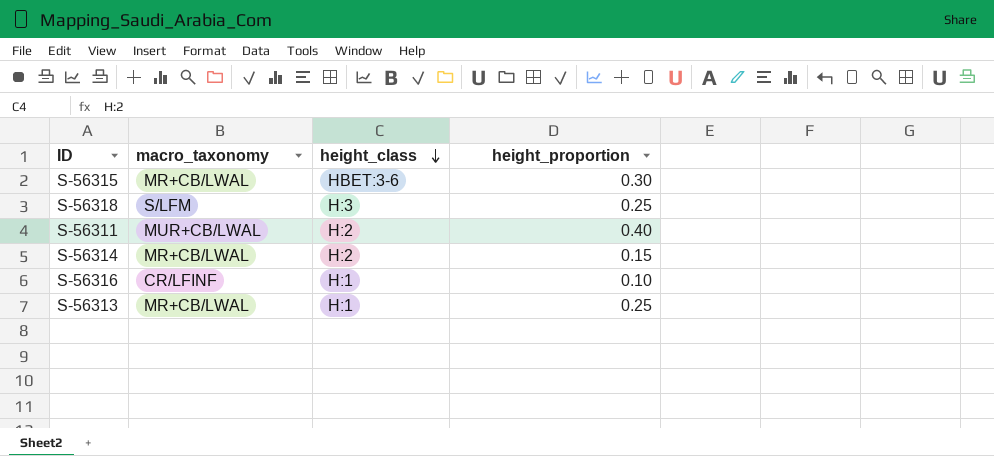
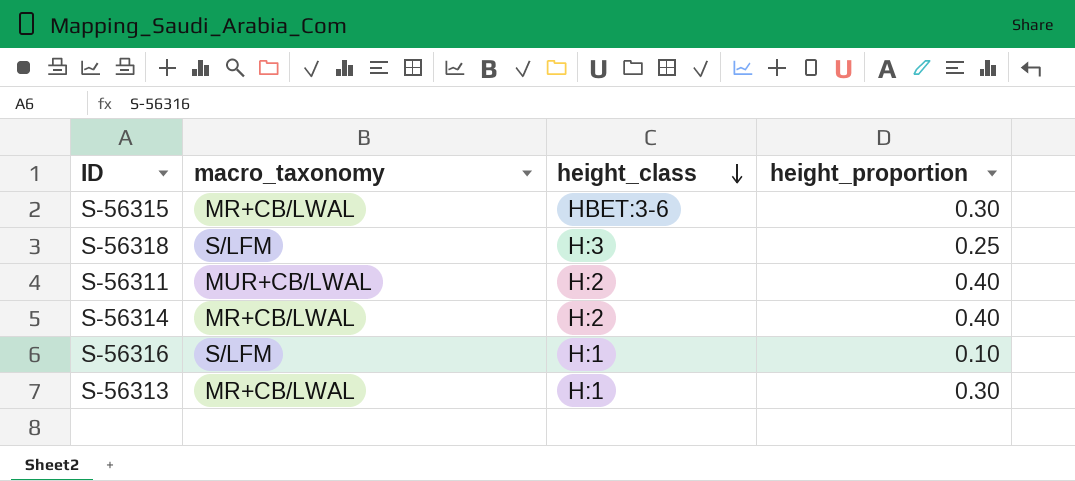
S-56314 | height_proportion: 0.15 -> 0.40
S-56316 | macro_taxonomy: CR/LFINF -> S/LFM
S-56313 | height_proportion: 0.25 -> 0.30

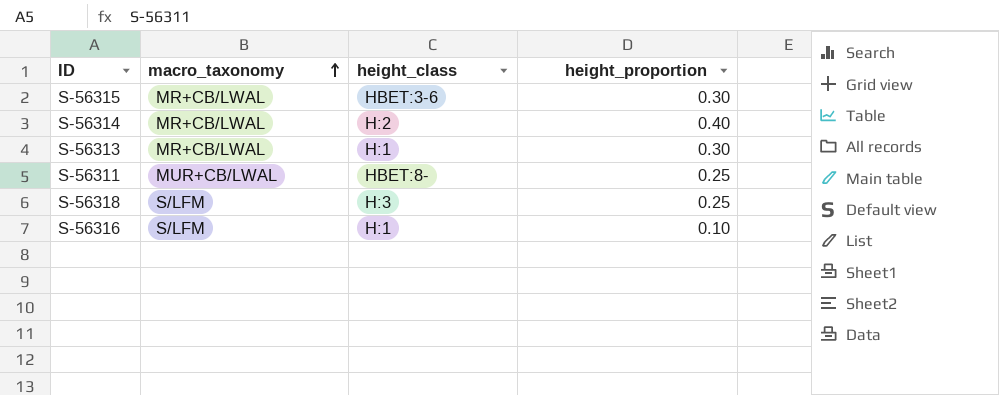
row order: height_class descending -> macro_taxonomy ascending
S-56311 | height_class: H:2 -> HBET:8-
S-56311 | height_proportion: 0.40 -> 0.25

